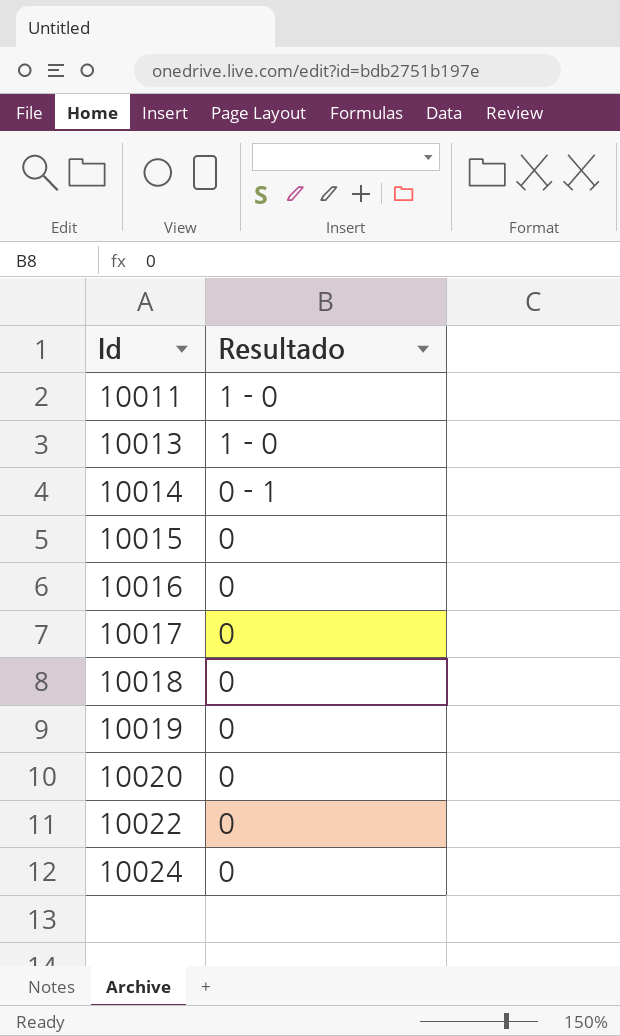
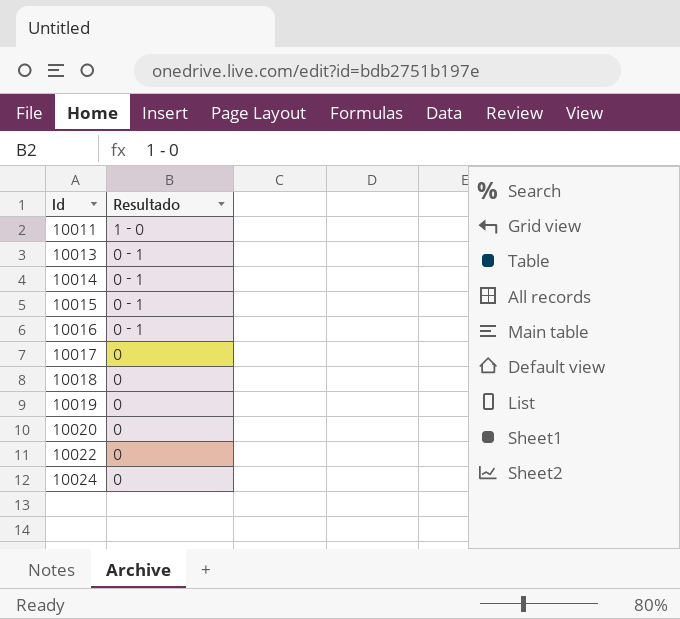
10013 | Resultado: 1 - 0 -> 0 - 1
10015 | Resultado: 0 -> 0 - 1
10016 | Resultado: 0 -> 0 - 1

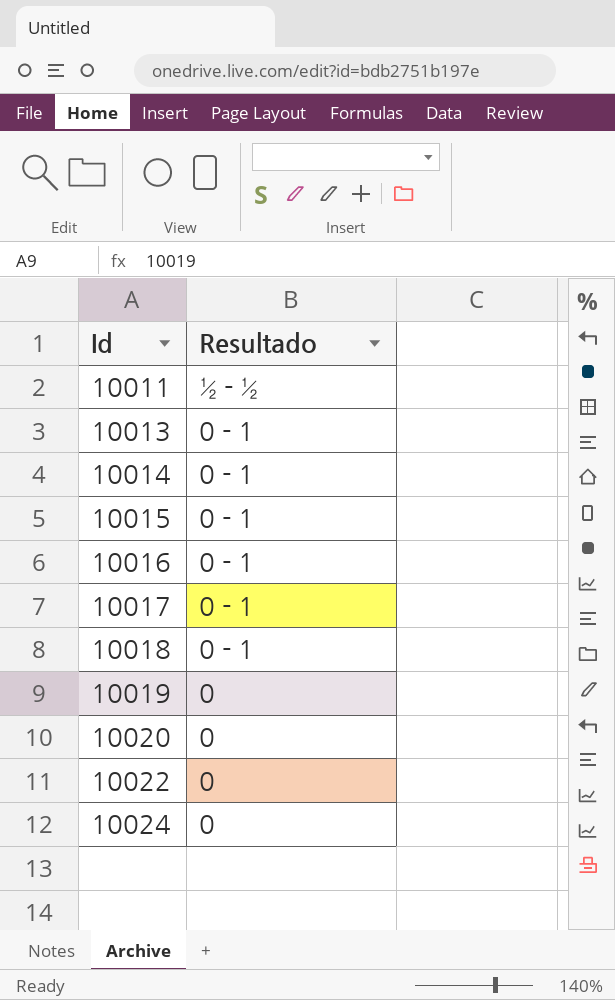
10011 | Resultado: 1 - 0 -> ½ - ½
10017 | Resultado: 0 -> 0 - 1
10018 | Resultado: 0 -> 0 - 1

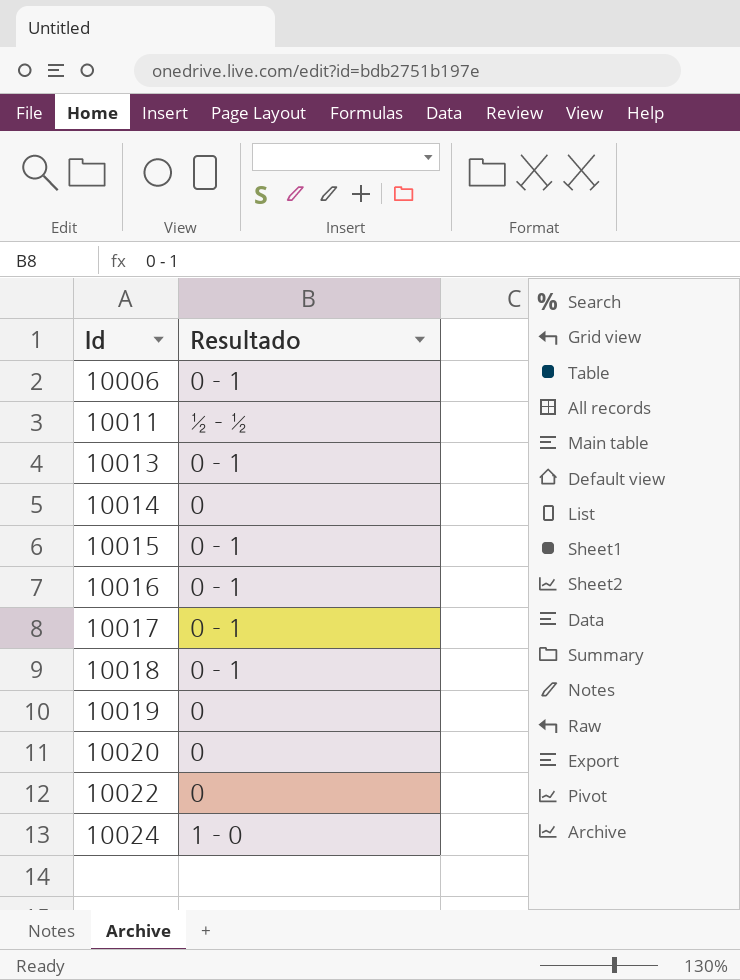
row 10006: none -> 0 - 1
10014 | Resultado: 0 - 1 -> 0
10024 | Resultado: 0 -> 1 - 0

